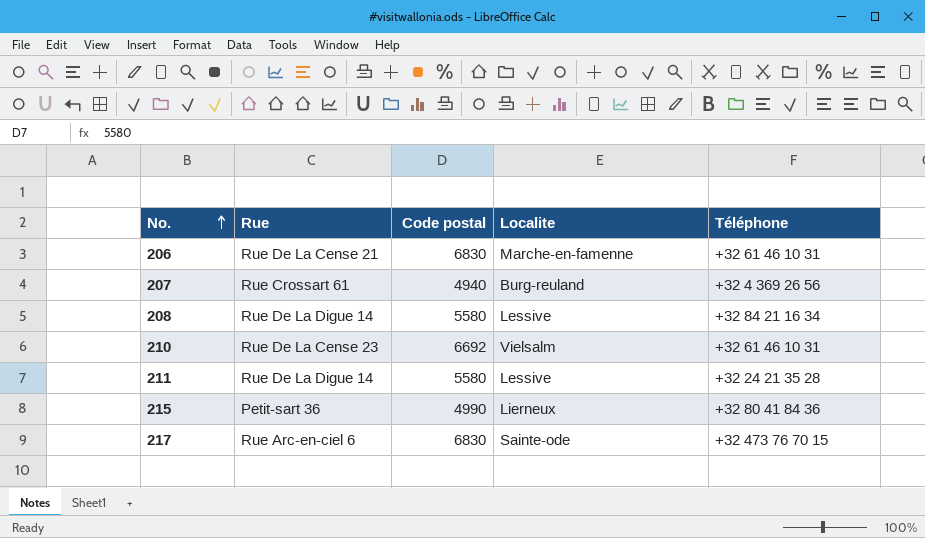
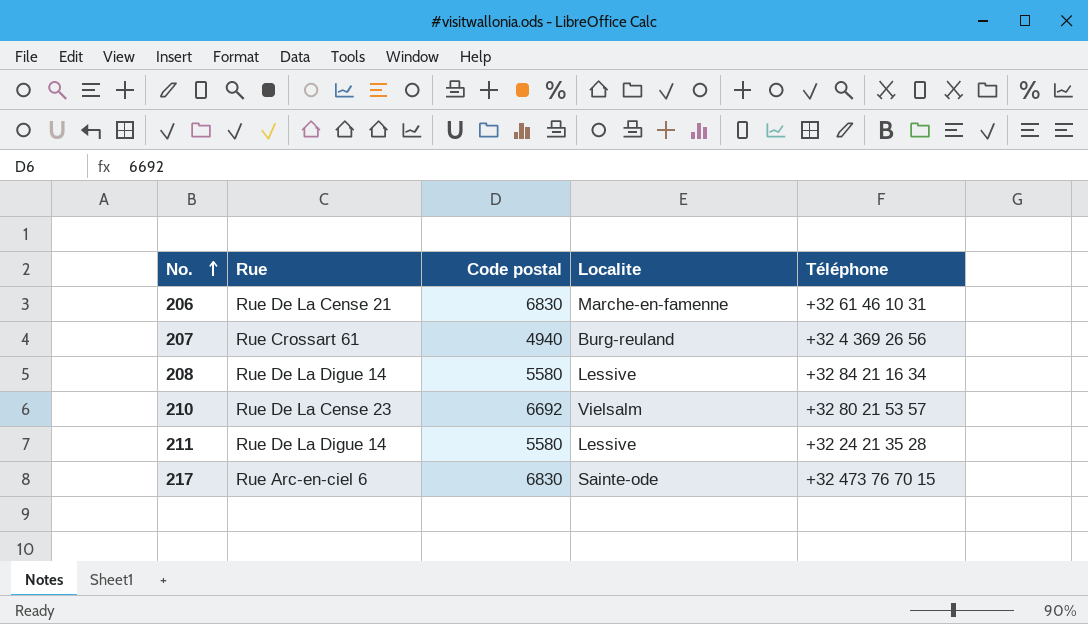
row 215: Petit-sart 36 | 4990 | Lierneux | +32 80 41 84 36 -> none
210 | Téléphone: +32 61 46 10 31 -> +32 80 21 53 57

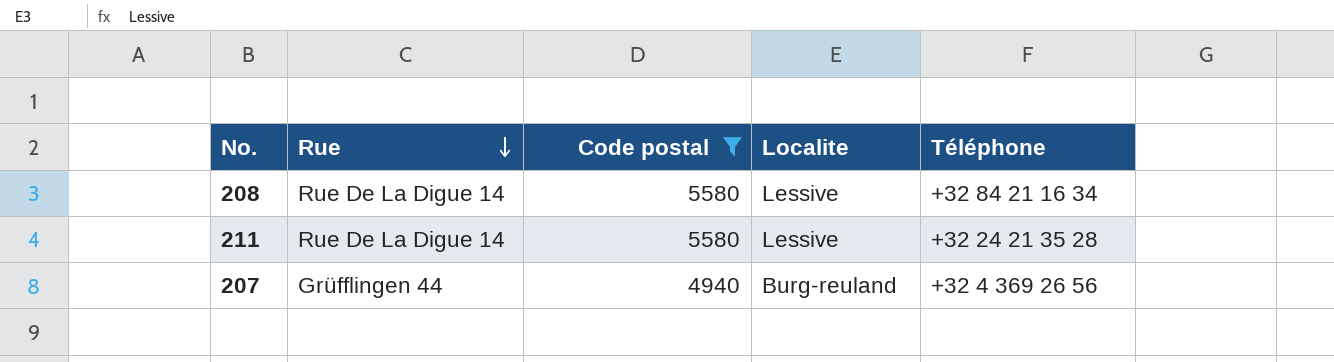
filter: none -> Code postal <= 5580
row order: No. ascending -> Rue descending
207 | Rue: Rue Crossart 61 -> Grüfflingen 44

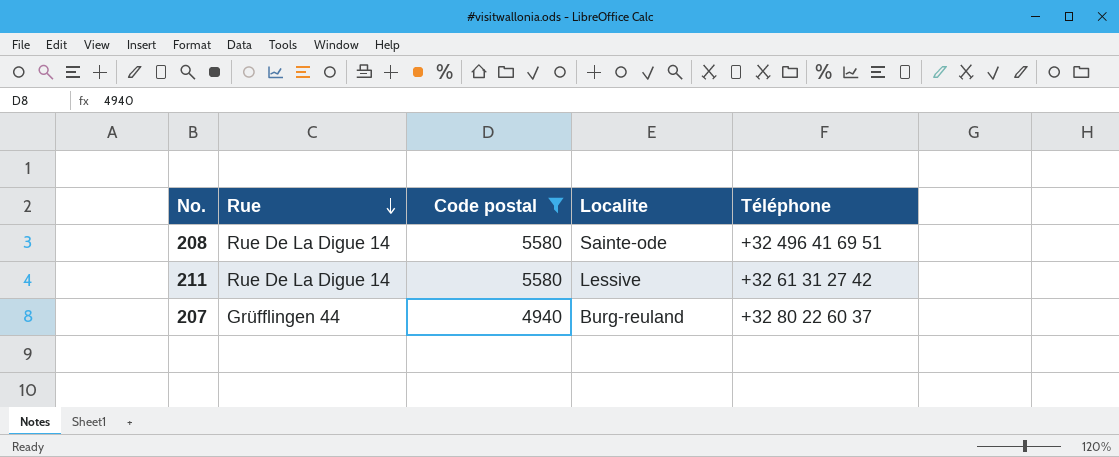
208 | Localite: Lessive -> Sainte-ode
208 | Téléphone: +32 84 21 16 34 -> +32 496 41 69 51
211 | Téléphone: +32 24 21 35 28 -> +32 61 31 27 42
207 | Téléphone: +32 4 369 26 56 -> +32 80 22 60 37

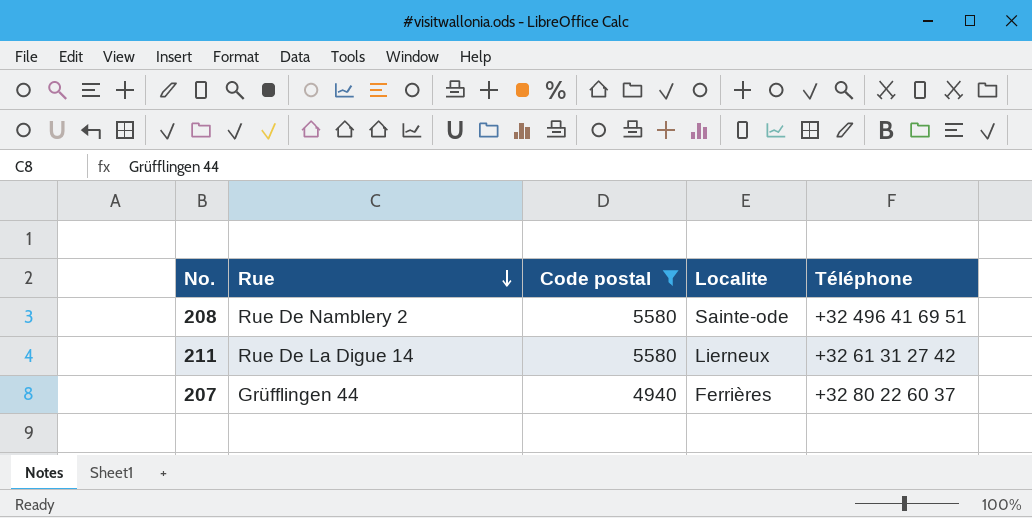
208 | Rue: Rue De La Digue 14 -> Rue De Namblery 2
211 | Localite: Lessive -> Lierneux
207 | Localite: Burg-reuland -> Ferrières

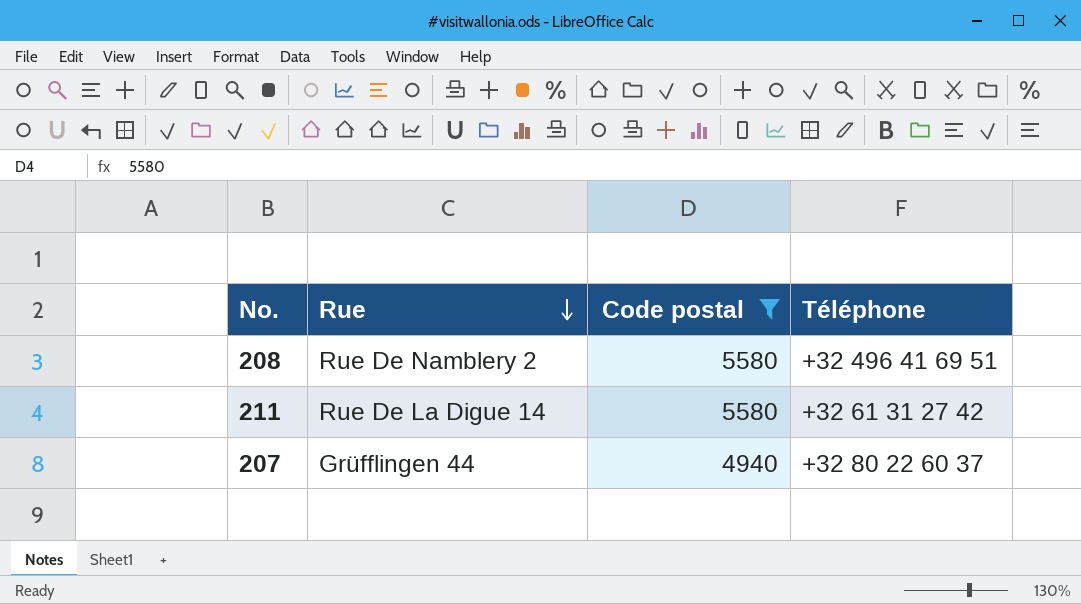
column Localite | position: 4 -> none

